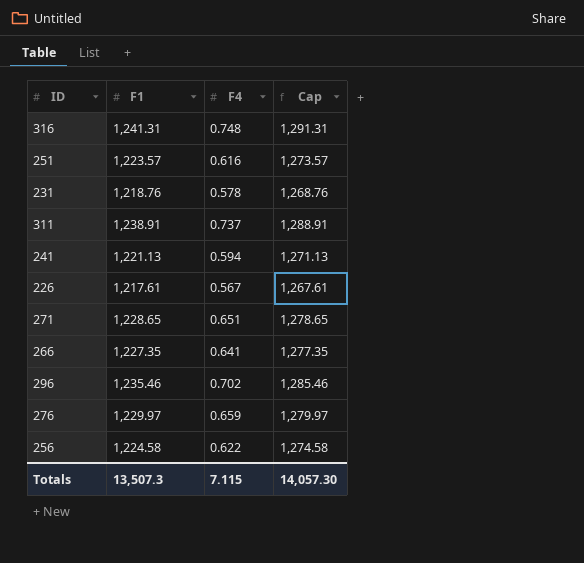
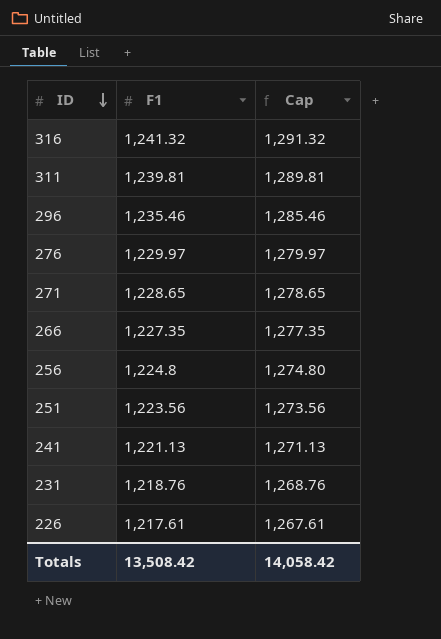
row order: none -> ID descending
column F4 | position: 3 -> none
316 | F1: 1,241.31 -> 1,241.32
316 | Cap: 1,291.31 -> 1,291.32
311 | F1: 1,238.91 -> 1,239.81
311 | Cap: 1,288.91 -> 1,289.81
256 | F1: 1,224.58 -> 1,224.8
256 | Cap: 1,274.58 -> 1,274.80
251 | F1: 1,223.57 -> 1,223.56
251 | Cap: 1,273.57 -> 1,273.56
Totals | F1: 13,507.3 -> 13,508.42
Totals | Cap: 14,057.30 -> 14,058.42

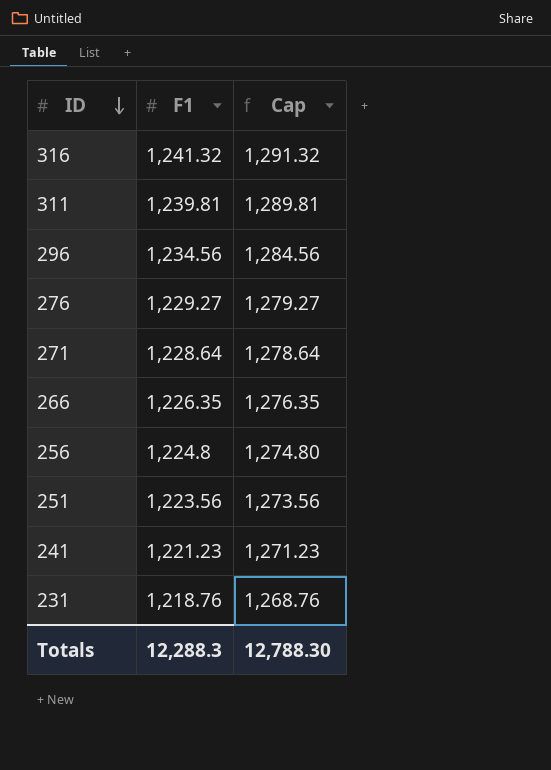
row 226: 1,217.61 | 1,267.61 -> none
296 | F1: 1,235.46 -> 1,234.56
296 | Cap: 1,285.46 -> 1,284.56
276 | F1: 1,229.97 -> 1,229.27
276 | Cap: 1,279.97 -> 1,279.27
271 | F1: 1,228.65 -> 1,228.64
271 | Cap: 1,278.65 -> 1,278.64
266 | F1: 1,227.35 -> 1,226.35
266 | Cap: 1,277.35 -> 1,276.35
241 | F1: 1,221.13 -> 1,221.23
241 | Cap: 1,271.13 -> 1,271.23
Totals | F1: 13,508.42 -> 12,288.3
Totals | Cap: 14,058.42 -> 12,788.30

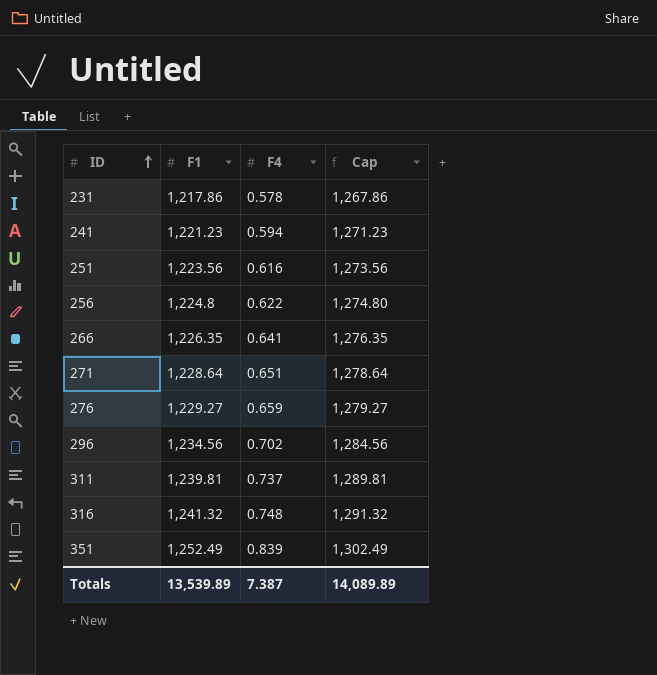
row order: ID descending -> ID ascending
column F4 | position: none -> 3
231 | F1: 1,218.76 -> 1,217.86
231 | Cap: 1,268.76 -> 1,267.86
row 351: none -> 1,252.49 | 0.839 | 1,302.49
Totals | F1: 12,288.3 -> 13,539.89
Totals | Cap: 12,788.30 -> 14,089.89

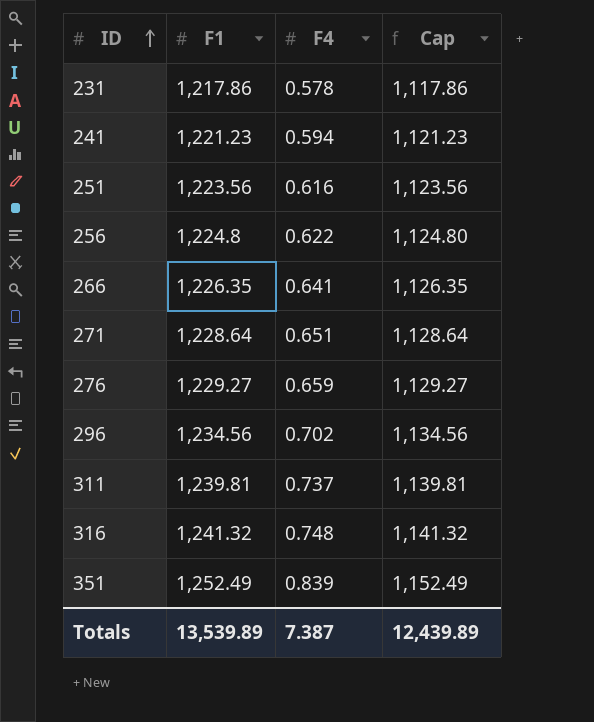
column Cap | formula: [F1] + 50 -> [F1] - 100
Totals | Cap: 14,089.89 -> 12,439.89

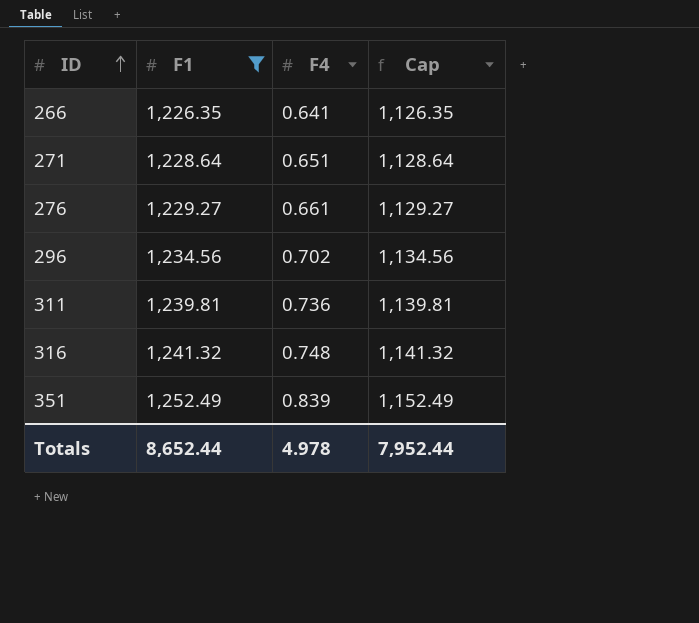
filter: none -> F1 >= 1,226.35
276 | F4: 0.659 -> 0.661
311 | F4: 0.737 -> 0.736
Totals | F1: 13,539.89 -> 8,652.44
Totals | F4: 7.387 -> 4.978
Totals | Cap: 12,439.89 -> 7,952.44

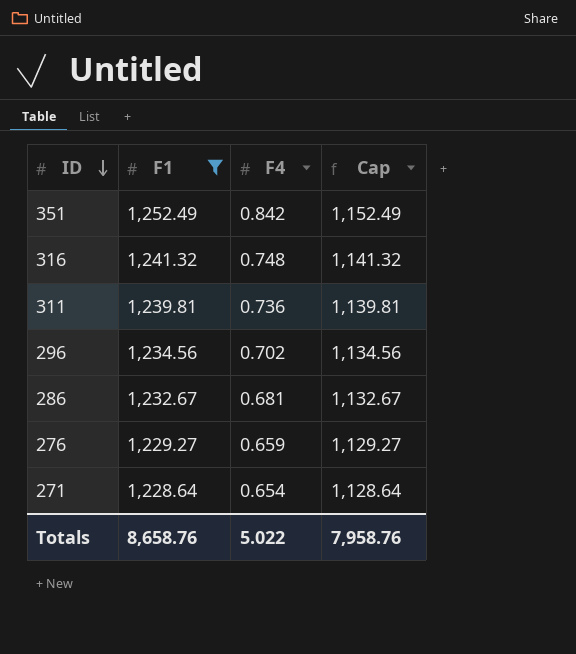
row order: ID ascending -> ID descending
row 266: 1,226.35 | 0.641 | 1,126.35 -> none
351 | F4: 0.839 -> 0.842
row 286: none -> 1,232.67 | 0.681 | 1,132.67
276 | F4: 0.661 -> 0.659
271 | F4: 0.651 -> 0.654
Totals | F1: 8,652.44 -> 8,658.76
Totals | F4: 4.978 -> 5.022
Totals | Cap: 7,952.44 -> 7,958.76

